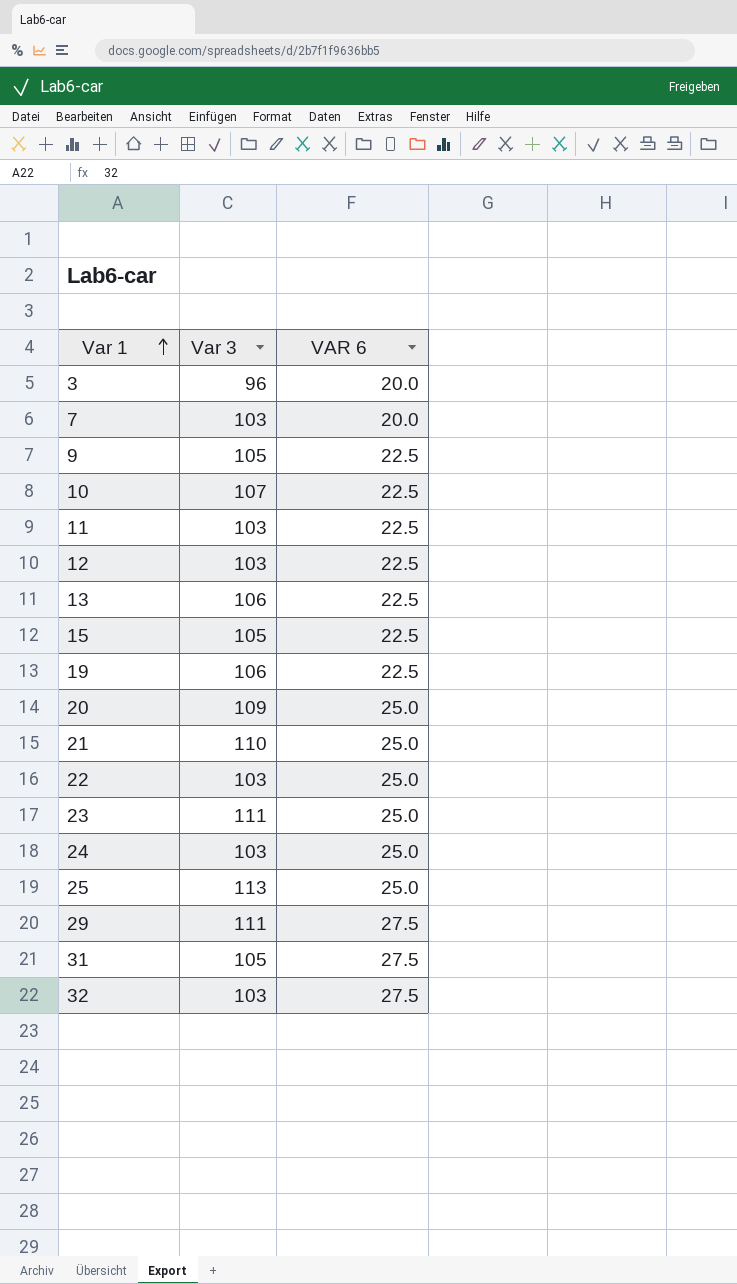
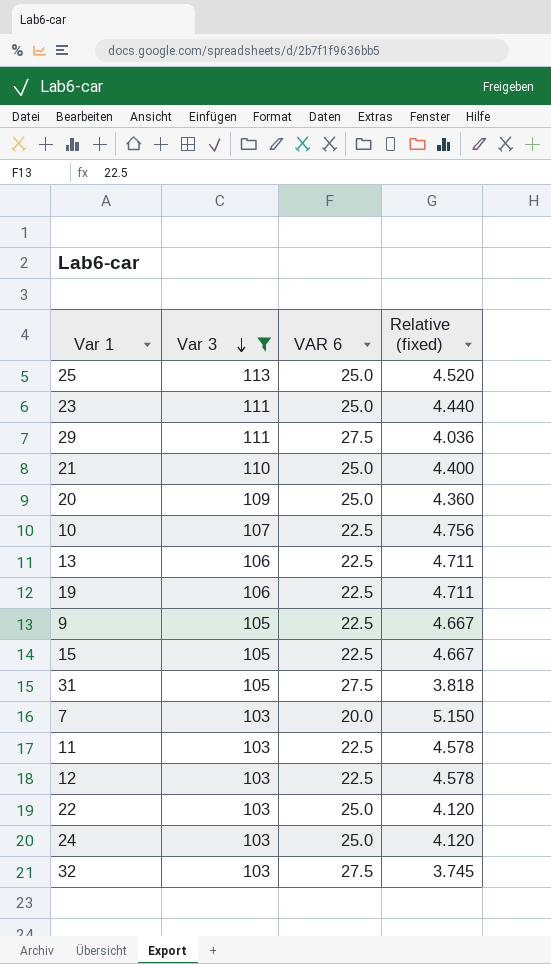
filter: none -> Var 3 != 96
row order: Var 1 ascending -> Var 3 descending
column Relative (fixed) | formula: none -> [Var 3] / [VAR 6]

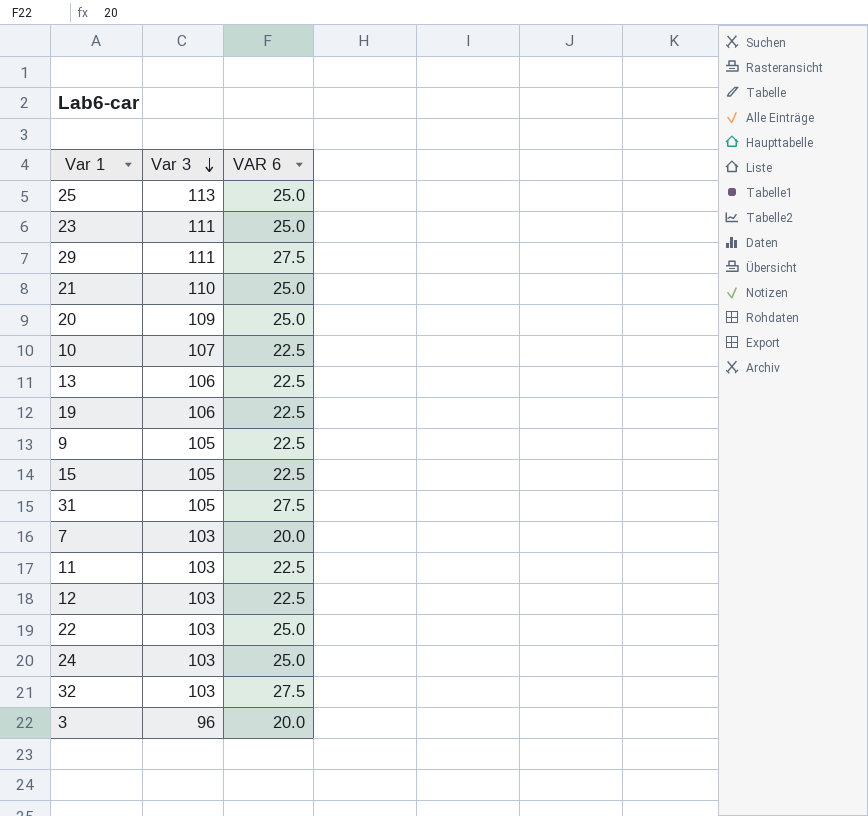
filter: Var 3 != 96 -> none
column Relative (fixed) | formula: [Var 3] / [VAR 6] -> none

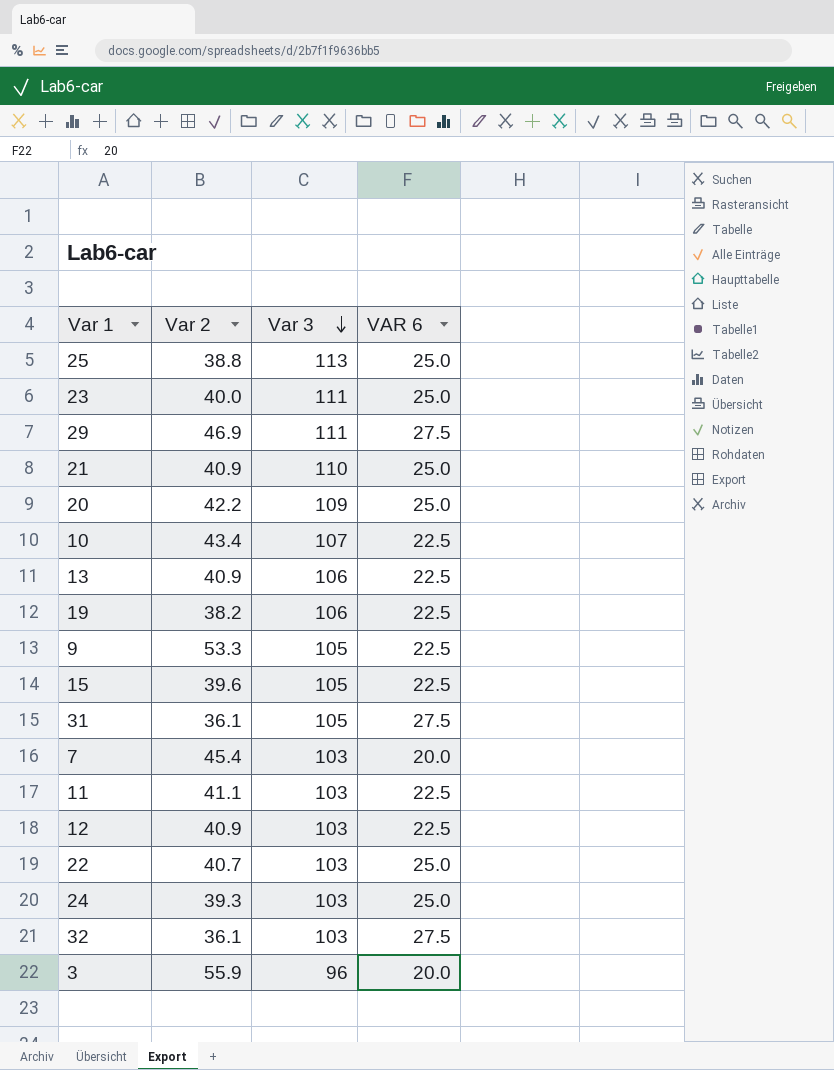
column Var 2 | position: none -> 2

